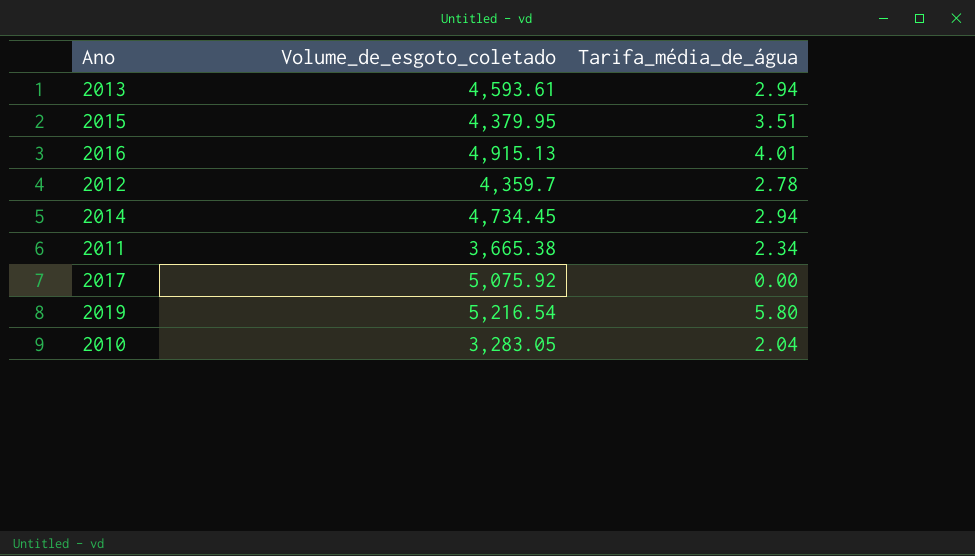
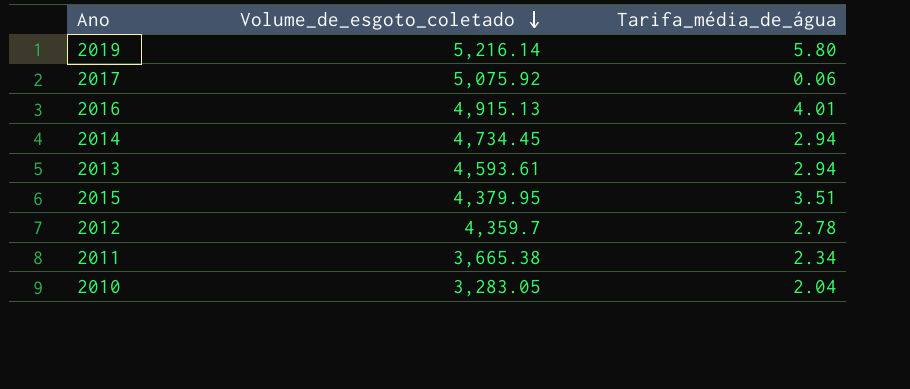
row order: none -> Volume_de_esgoto_coletado descending
2019 | Volume_de_esgoto_coletado: 5,216.54 -> 5,216.14
2017 | Tarifa_média_de_água: 0.00 -> 0.06

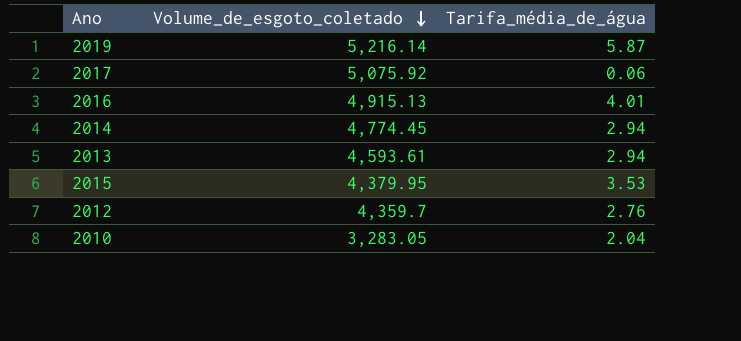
row 2011: 3,665.38 | 2.34 -> none
2019 | Tarifa_média_de_água: 5.80 -> 5.87
2014 | Volume_de_esgoto_coletado: 4,734.45 -> 4,774.45
2015 | Tarifa_média_de_água: 3.51 -> 3.53
2012 | Tarifa_média_de_água: 2.78 -> 2.76

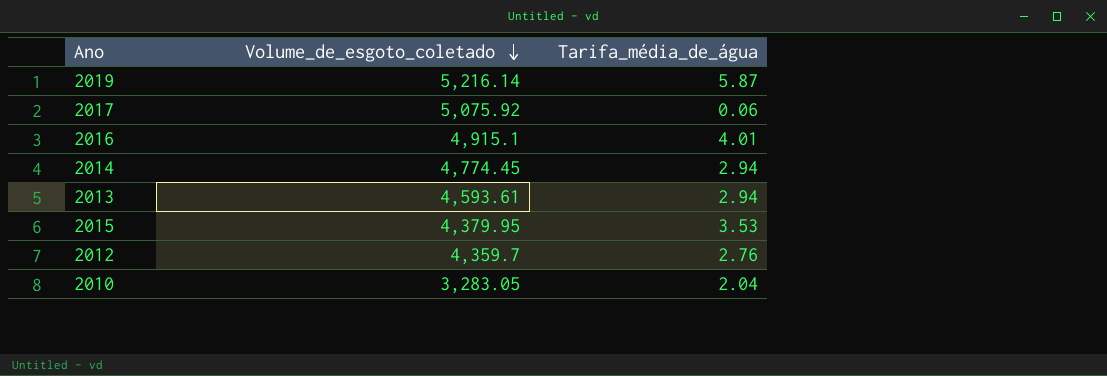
2016 | Volume_de_esgoto_coletado: 4,915.13 -> 4,915.1

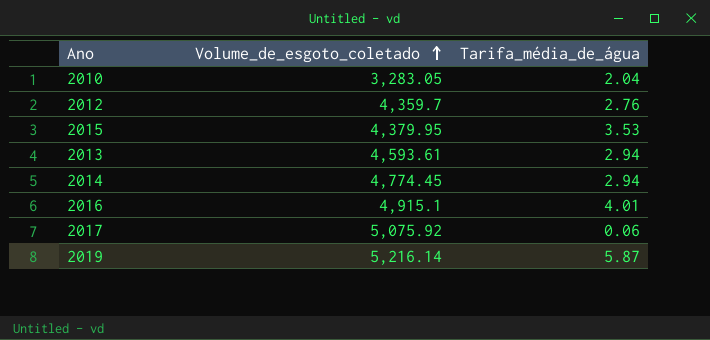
row order: Volume_de_esgoto_coletado descending -> Volume_de_esgoto_coletado ascending

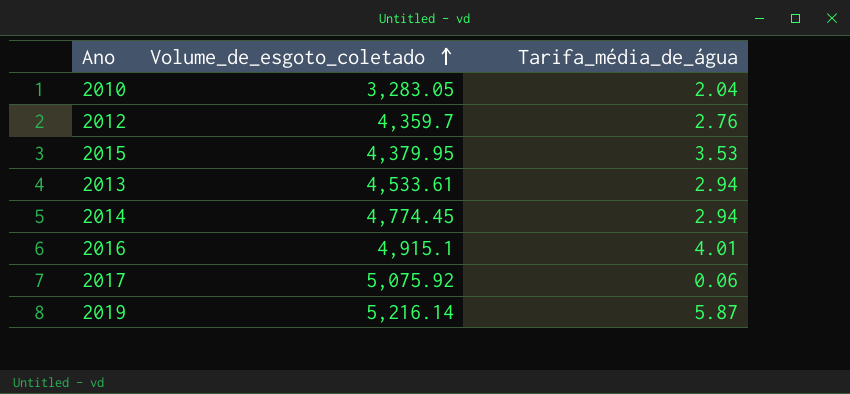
2013 | Volume_de_esgoto_coletado: 4,593.61 -> 4,533.61

